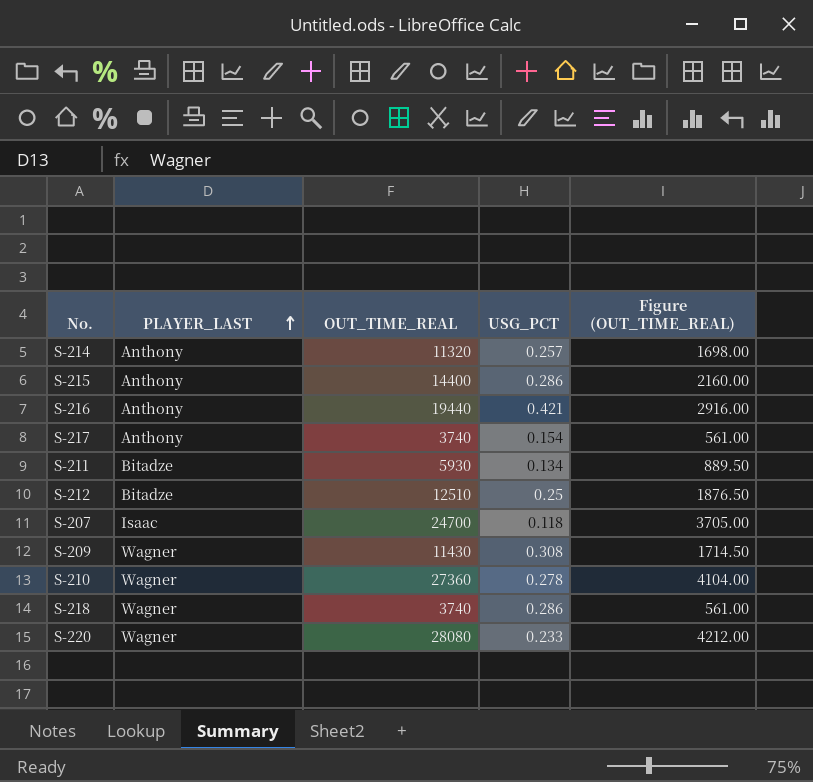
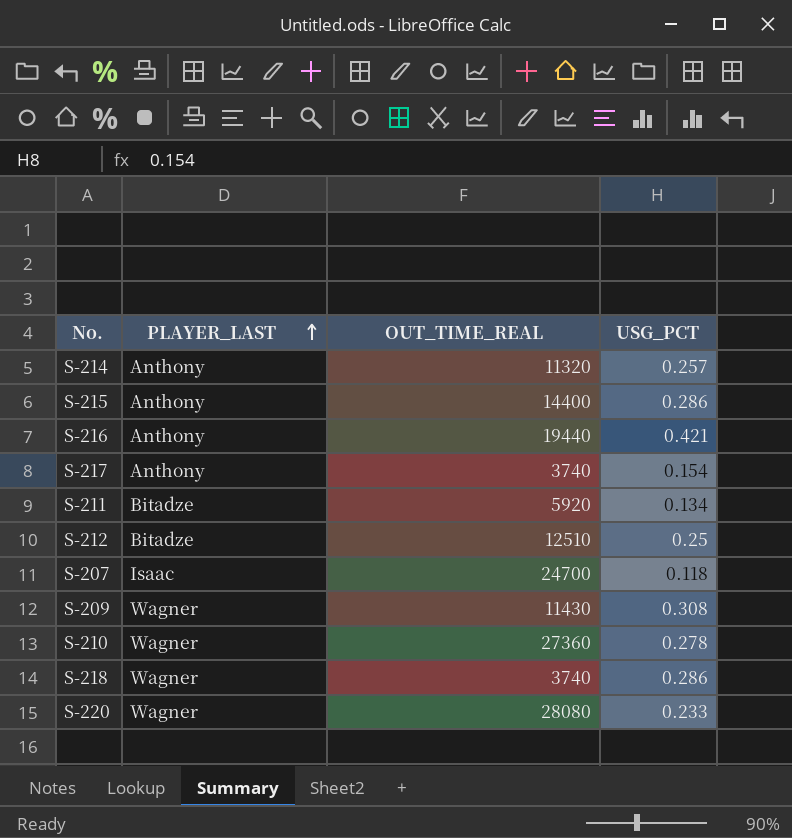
column Figure (OUT_TIME_REAL) | formula: [OUT_TIME_REAL] * 0.15 -> none
S-211 | OUT_TIME_REAL: 5930 -> 5920

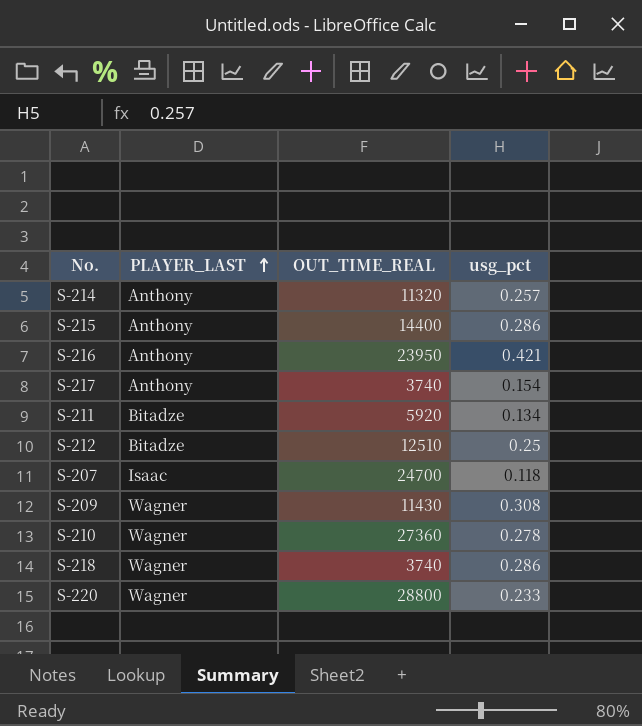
column name: USG_PCT -> usg_pct
S-216 | OUT_TIME_REAL: 19440 -> 23950
S-220 | OUT_TIME_REAL: 28080 -> 28800

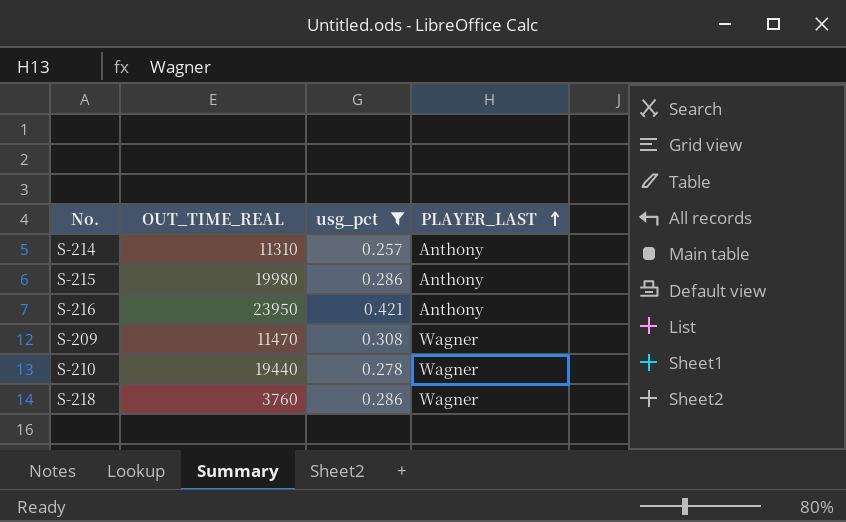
filter: none -> usg_pct >= 0.257
column PLAYER_LAST | position: 2 -> 4
S-214 | OUT_TIME_REAL: 11320 -> 11310
S-215 | OUT_TIME_REAL: 14400 -> 19980
S-209 | OUT_TIME_REAL: 11430 -> 11470
S-210 | OUT_TIME_REAL: 27360 -> 19440
S-218 | OUT_TIME_REAL: 3740 -> 3760

